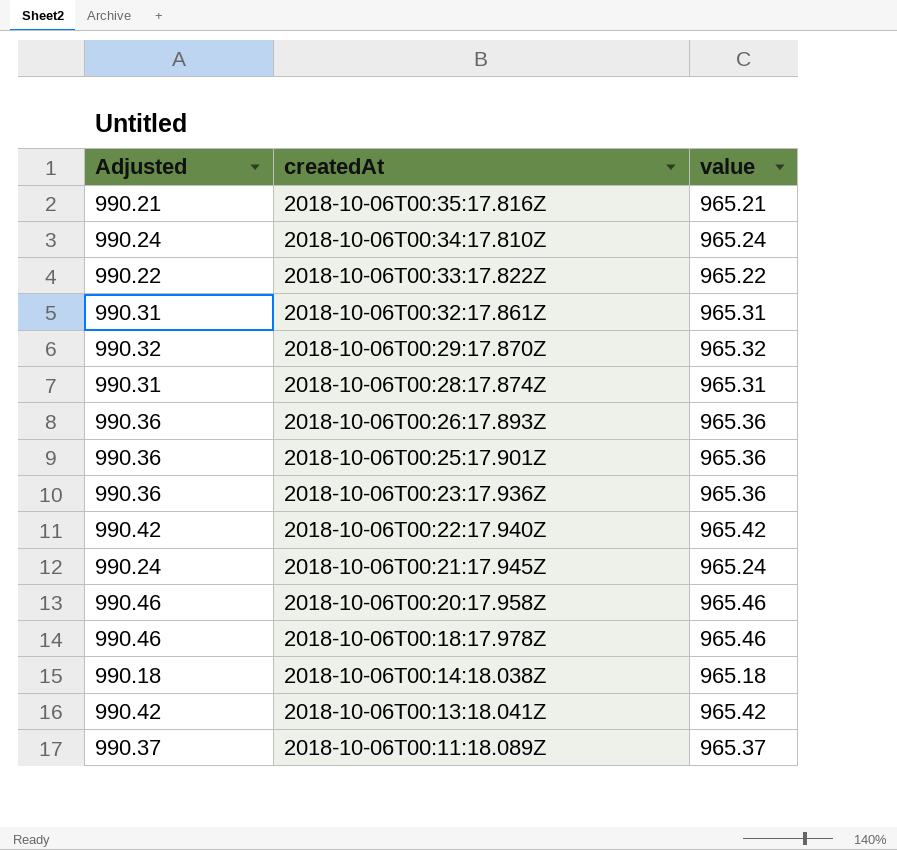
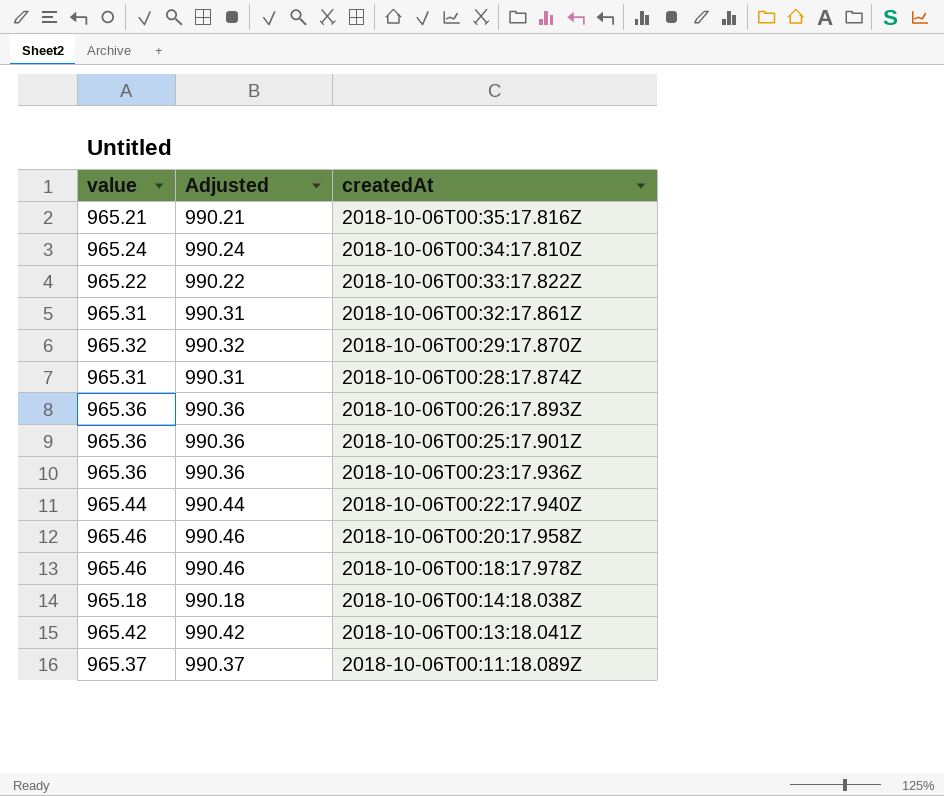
column value | position: 3 -> 1
row 2018-10-06T00:21:17.945Z: 990.24 | 965.24 -> none
2018-10-06T00:22:17.940Z | value: 965.42 -> 965.44
2018-10-06T00:22:17.940Z | Adjusted: 990.42 -> 990.44

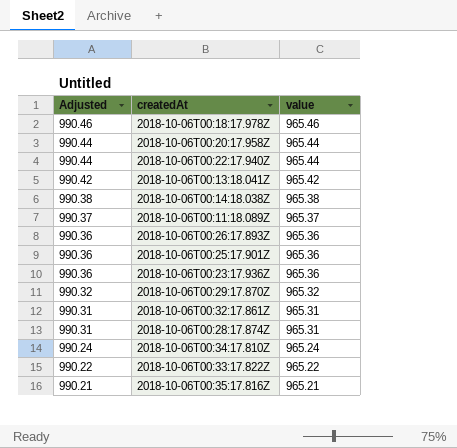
row order: createdAt descending -> Adjusted descending
column value | position: 1 -> 3
2018-10-06T00:20:17.958Z | Adjusted: 990.46 -> 990.44
2018-10-06T00:20:17.958Z | value: 965.46 -> 965.44
2018-10-06T00:14:18.038Z | Adjusted: 990.18 -> 990.38
2018-10-06T00:14:18.038Z | value: 965.18 -> 965.38

